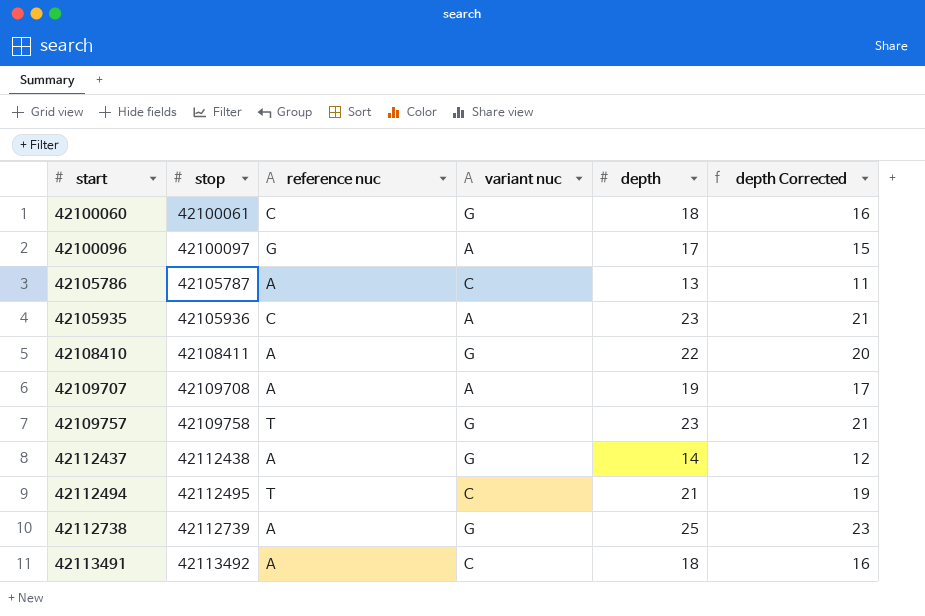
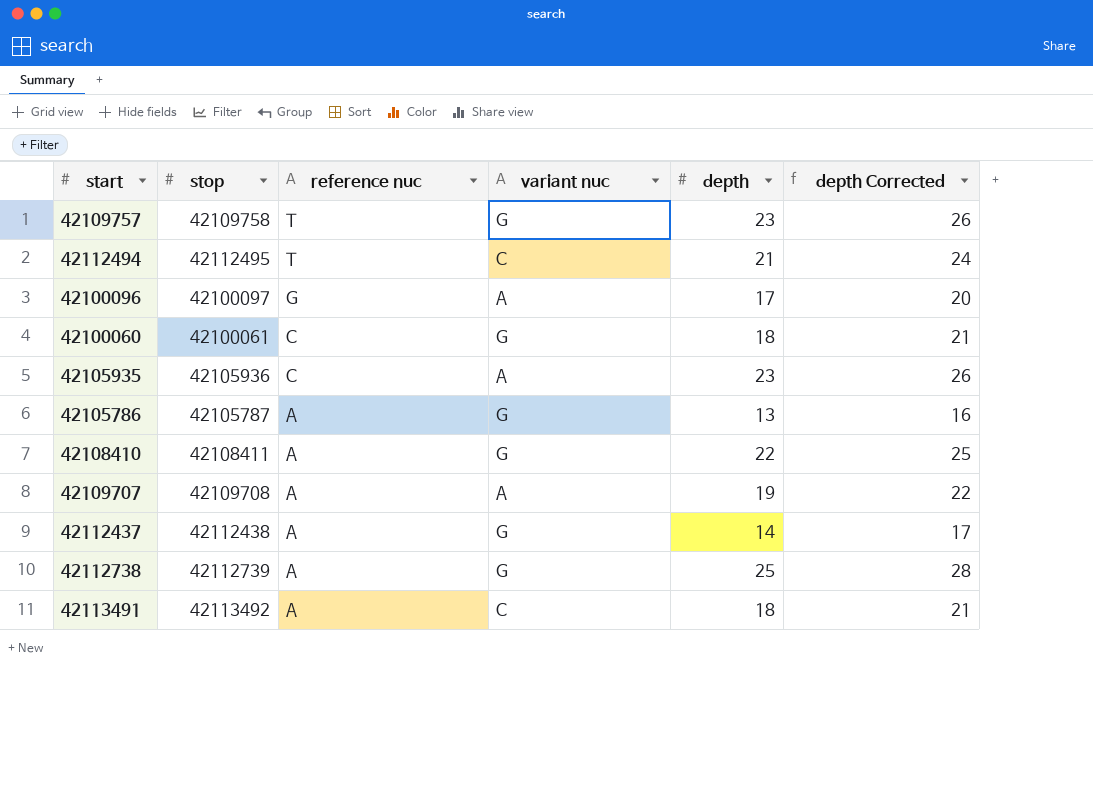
row order: start ascending -> reference nuc descending
column depth Corrected | formula: [depth] - 2 -> [depth] + 3
42105786 | variant nuc: C -> G

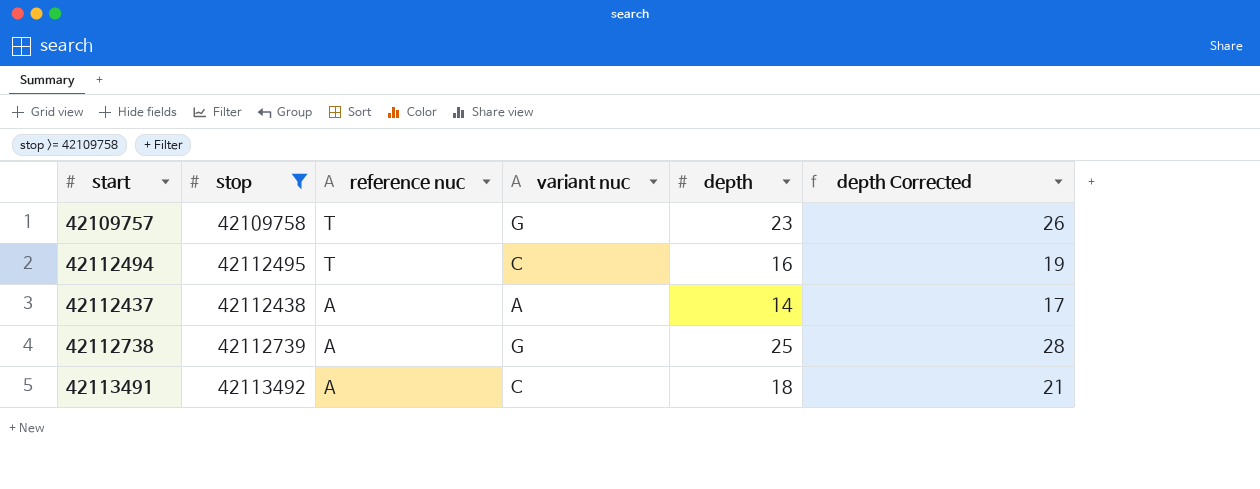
filter: none -> stop >= 42109758
42112494 | depth: 21 -> 16
42112494 | depth Corrected: 24 -> 19
42112437 | variant nuc: G -> A

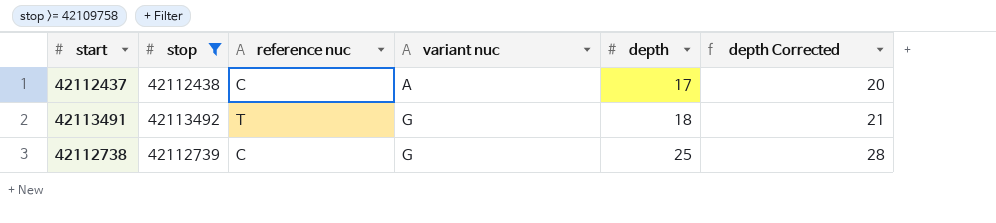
row order: reference nuc descending -> variant nuc ascending
row 42109757: 42109758 | T | G | 23 | 26 -> none
row 42112494: 42112495 | T | C | 16 | 19 -> none
42112437 | reference nuc: A -> C
42112437 | depth: 14 -> 17
42112437 | depth Corrected: 17 -> 20
42113491 | reference nuc: A -> T
42113491 | variant nuc: C -> G
42112738 | reference nuc: A -> C

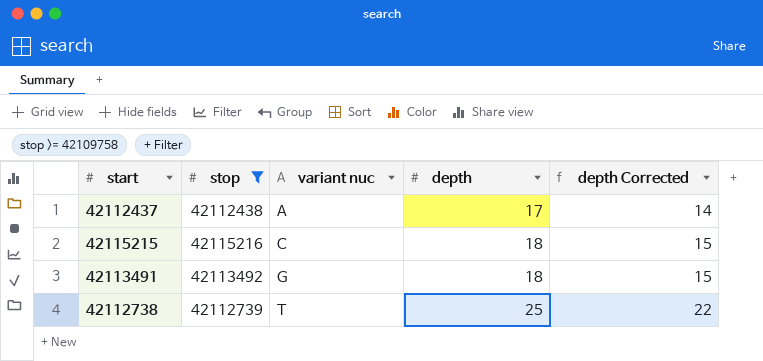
column reference nuc | position: 3 -> none
column depth Corrected | formula: [depth] + 3 -> [depth] - 3
row 42115215: none -> 42115216 | C | 18 | 15
42112738 | variant nuc: G -> T

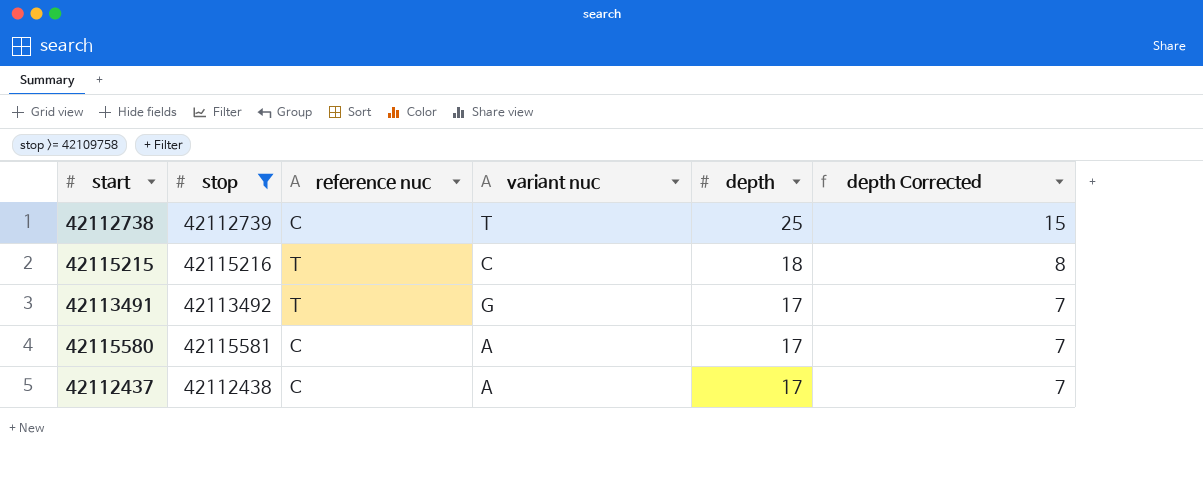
row order: variant nuc ascending -> depth descending
column reference nuc | position: none -> 3
column depth Corrected | formula: [depth] - 3 -> [depth] - 10
42113491 | depth: 18 -> 17
row 42115580: none -> 42115581 | C | A | 17 | 7

